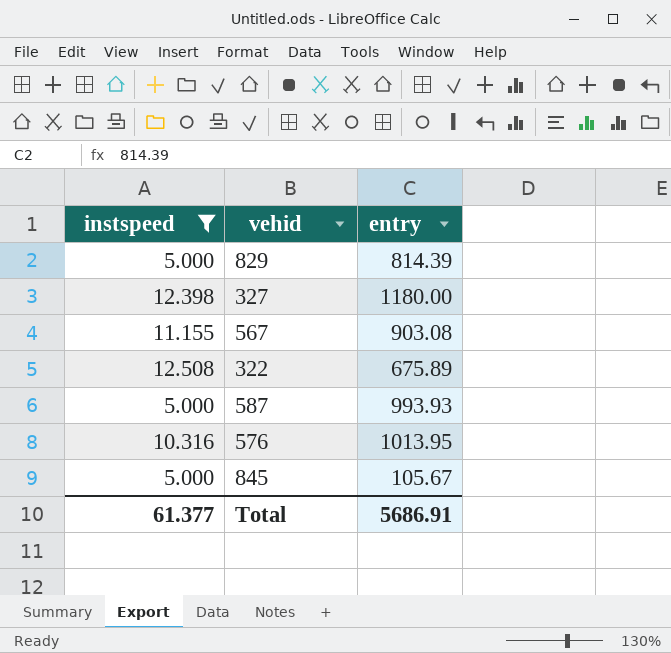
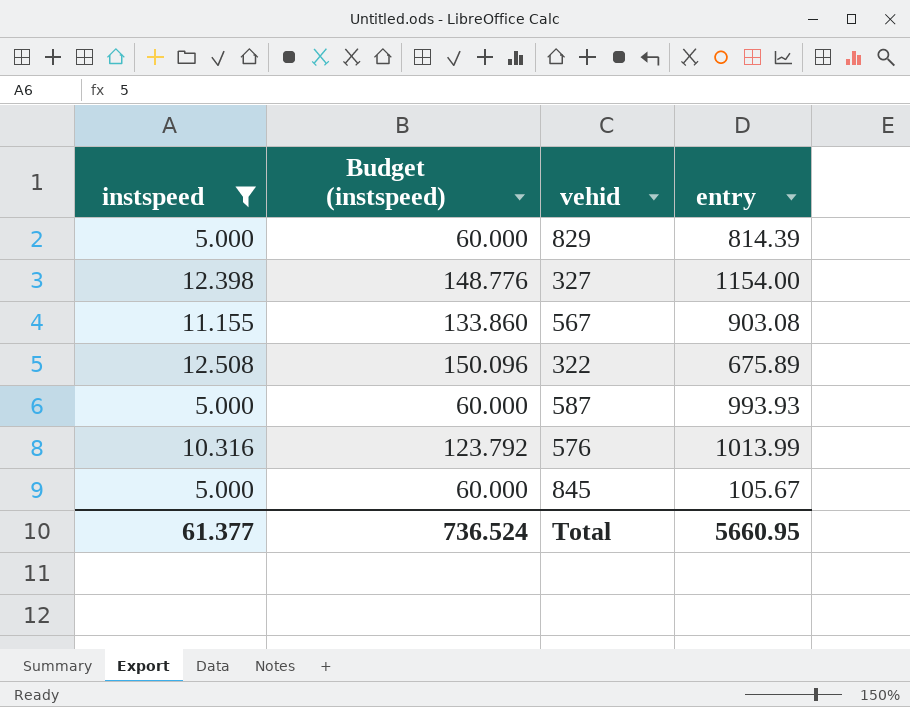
column Budget (instspeed) | formula: none -> [instspeed] * 12
327 | entry: 1180.00 -> 1154.00
576 | entry: 1013.95 -> 1013.99
Total | entry: 5686.91 -> 5660.95

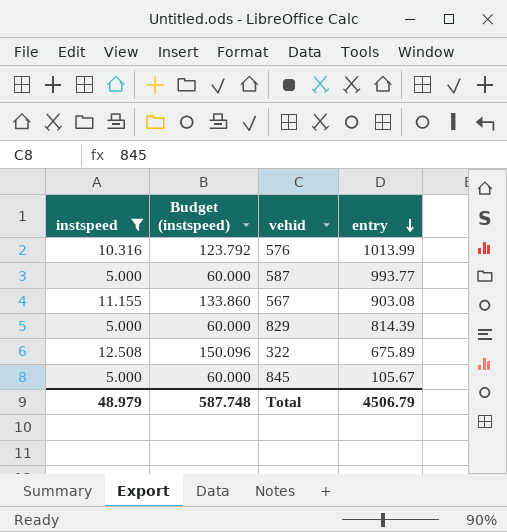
row order: none -> entry descending
row 327: 12.398 | 148.776 | 1154.00 -> none
587 | entry: 993.93 -> 993.77
Total | instspeed: 61.377 -> 48.979
Total | Budget (instspeed): 736.524 -> 587.748
Total | entry: 5660.95 -> 4506.79

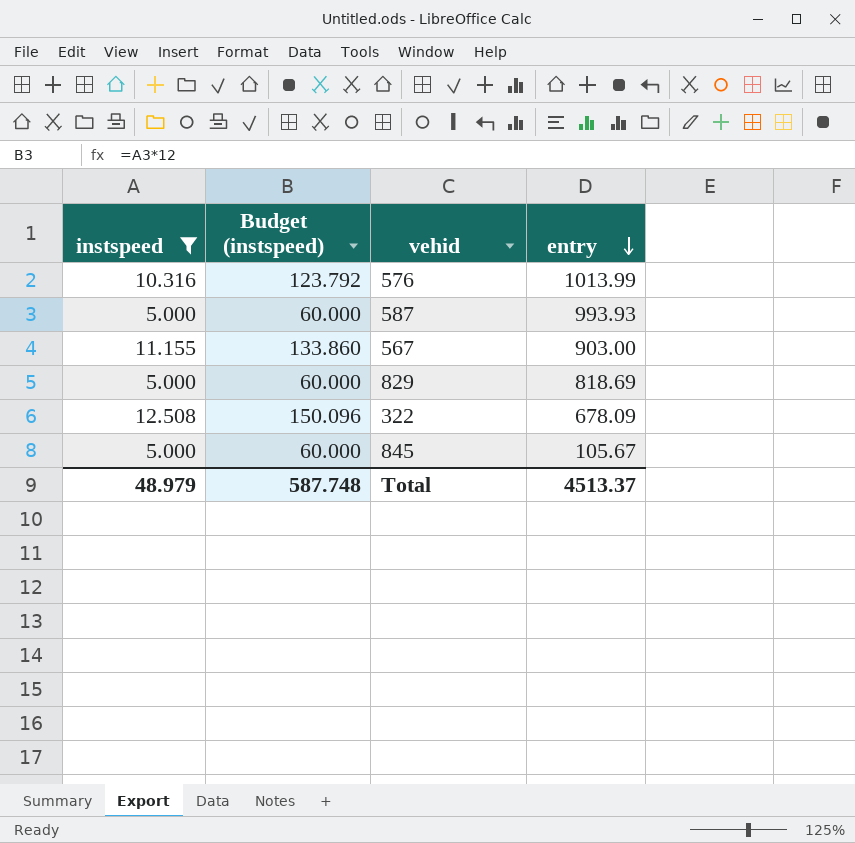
587 | entry: 993.77 -> 993.93
567 | entry: 903.08 -> 903.00
829 | entry: 814.39 -> 818.69
322 | entry: 675.89 -> 678.09
Total | entry: 4506.79 -> 4513.37

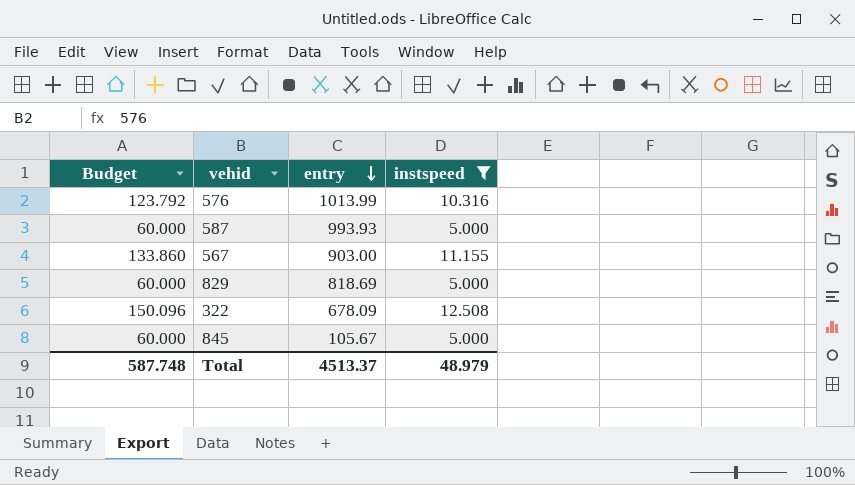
column name: Budget (instspeed) -> Budget
column instspeed | position: 1 -> 4

